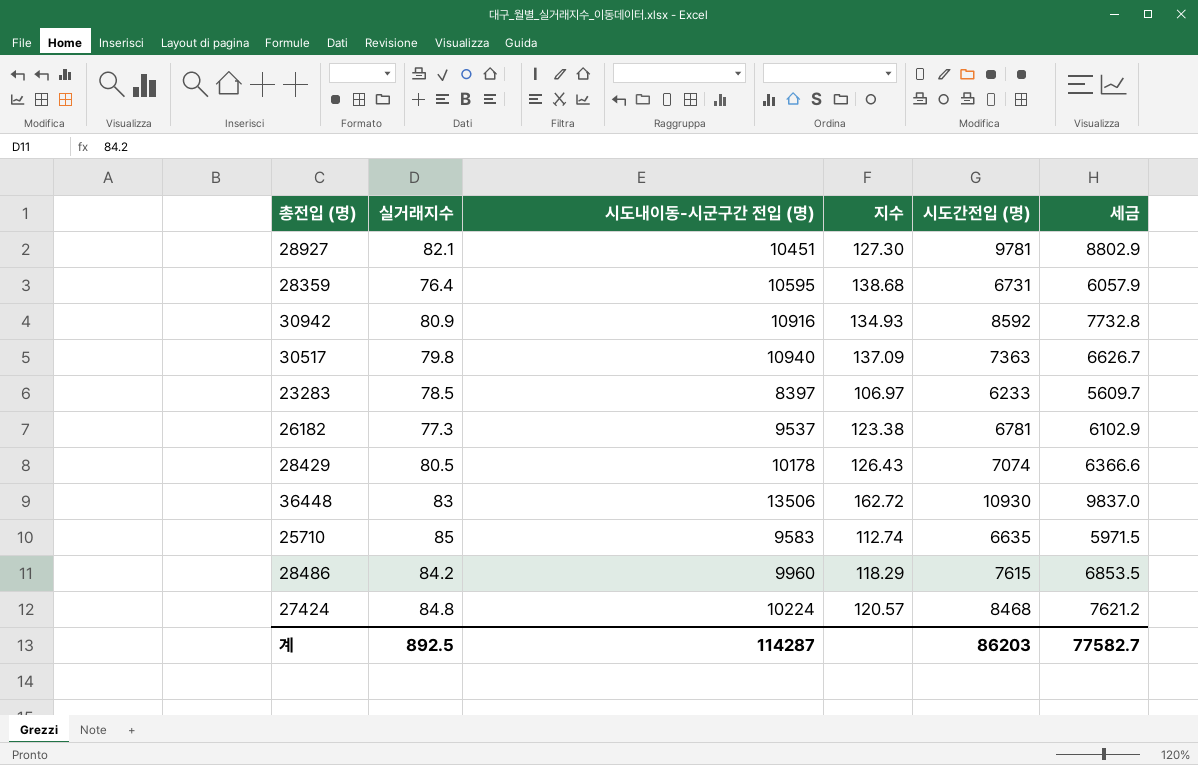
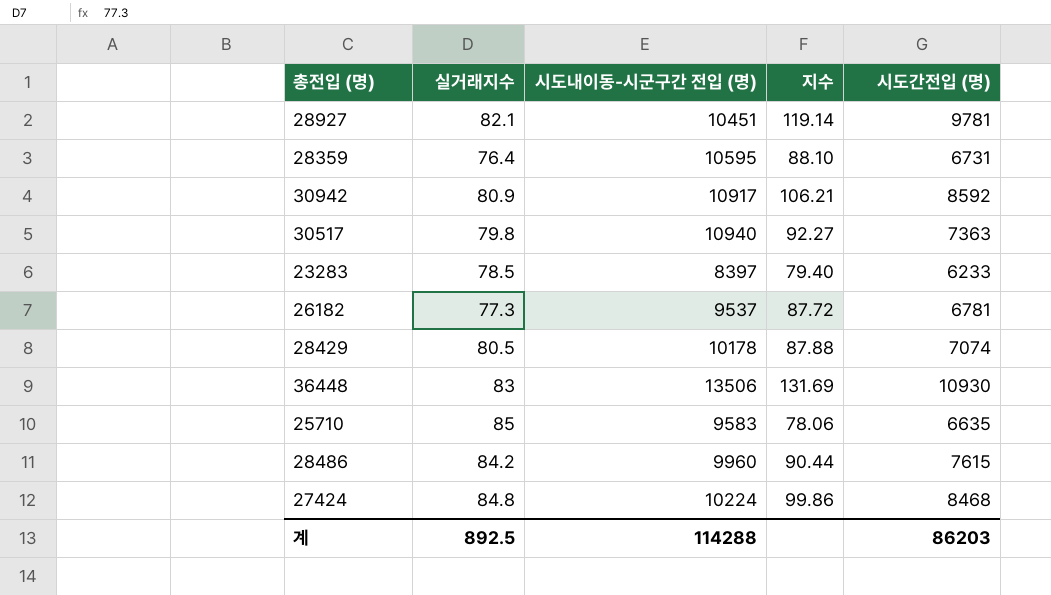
column 세금 | formula: [시도간전입 (명)] * 0.9 -> none
column 지수 | formula: [시도내이동-시군구간 전입 (명)] / [실거래지수] -> [시도간전입 (명)] / [실거래지수]
30942 | 시도내이동-시군구간 전입 (명): 10916 -> 10917
계 | 시도내이동-시군구간 전입 (명): 114287 -> 114288

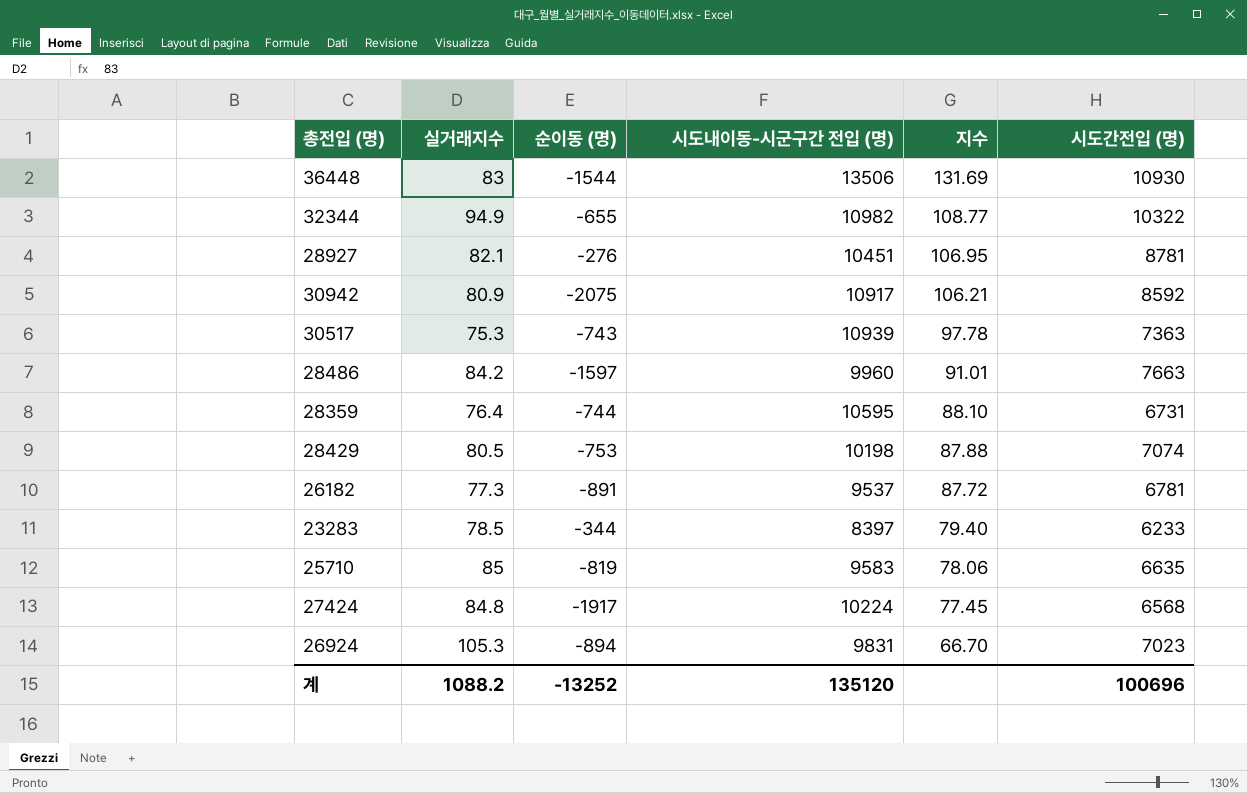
row order: none -> 지수 descending
column 순이동 (명) | position: none -> 3
row 32344: none -> 94.9 | -655 | 10982 | 108.77 | 10322
28927 | 지수: 119.14 -> 106.95
28927 | 시도간전입 (명): 9781 -> 8781
30517 | 실거래지수: 79.8 -> 75.3
30517 | 시도내이동-시군구간 전입 (명): 10940 -> 10939
30517 | 지수: 92.27 -> 97.78
28486 | 지수: 90.44 -> 91.01
28486 | 시도간전입 (명): 7615 -> 7663
28429 | 시도내이동-시군구간 전입 (명): 10178 -> 10198
27424 | 지수: 99.86 -> 77.45
27424 | 시도간전입 (명): 8468 -> 6568
row 26924: none -> 105.3 | -894 | 9831 | 66.70 | 7023
계 | 실거래지수: 892.5 -> 1088.2
계 | 시도내이동-시군구간 전입 (명): 114288 -> 135120
계 | 시도간전입 (명): 86203 -> 100696

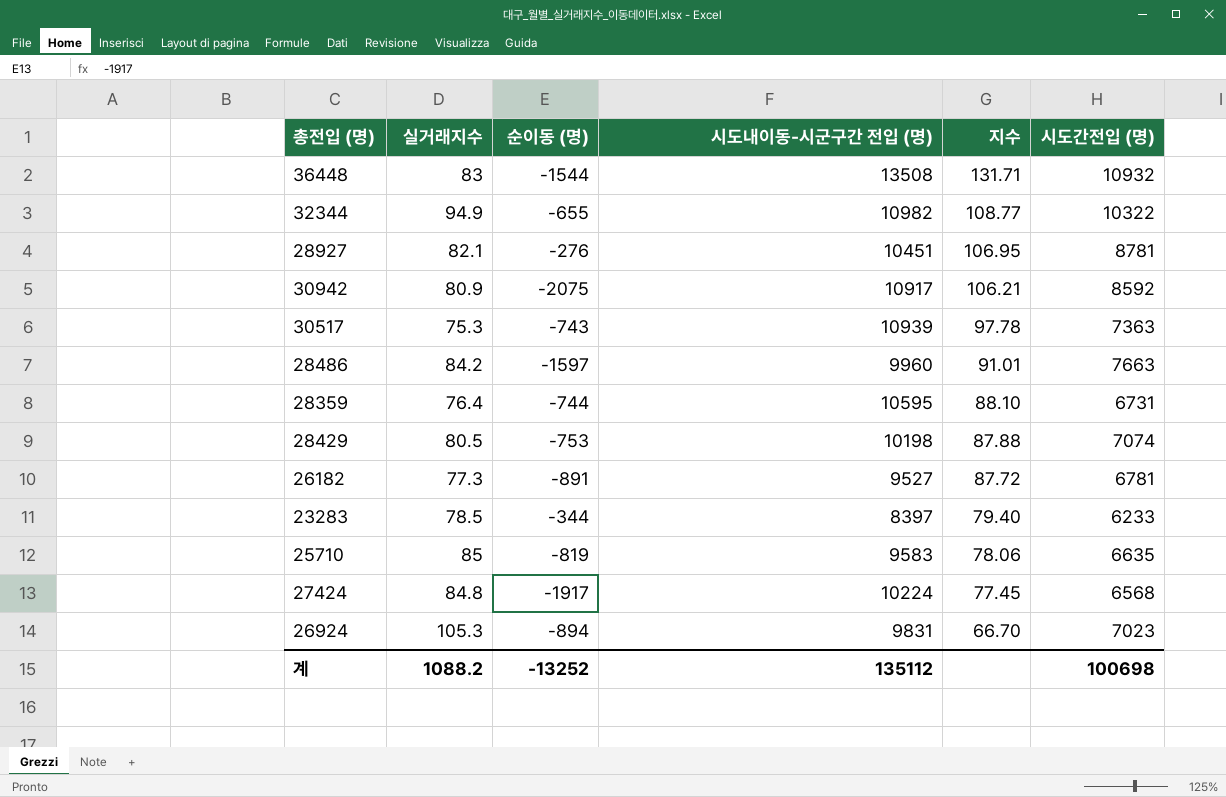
36448 | 시도내이동-시군구간 전입 (명): 13506 -> 13508
36448 | 지수: 131.69 -> 131.71
36448 | 시도간전입 (명): 10930 -> 10932
26182 | 시도내이동-시군구간 전입 (명): 9537 -> 9527
계 | 시도내이동-시군구간 전입 (명): 135120 -> 135112
계 | 시도간전입 (명): 100696 -> 100698

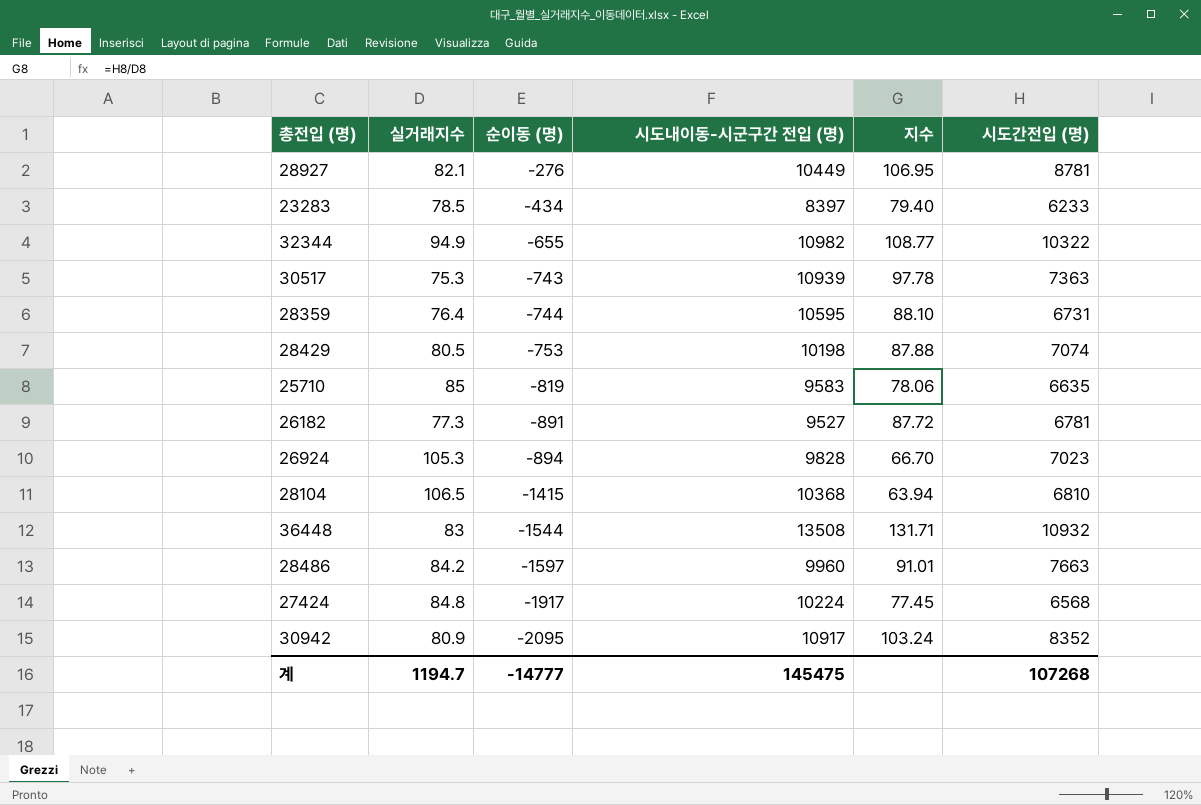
row order: 지수 descending -> 순이동 (명) descending
28927 | 시도내이동-시군구간 전입 (명): 10451 -> 10449
23283 | 순이동 (명): -344 -> -434
26924 | 시도내이동-시군구간 전입 (명): 9831 -> 9828
row 28104: none -> 106.5 | -1415 | 10368 | 63.94 | 6810
30942 | 순이동 (명): -2075 -> -2095
30942 | 지수: 106.21 -> 103.24
30942 | 시도간전입 (명): 8592 -> 8352
계 | 실거래지수: 1088.2 -> 1194.7
계 | 순이동 (명): -13252 -> -14777
계 | 시도내이동-시군구간 전입 (명): 135112 -> 145475
계 | 시도간전입 (명): 100698 -> 107268

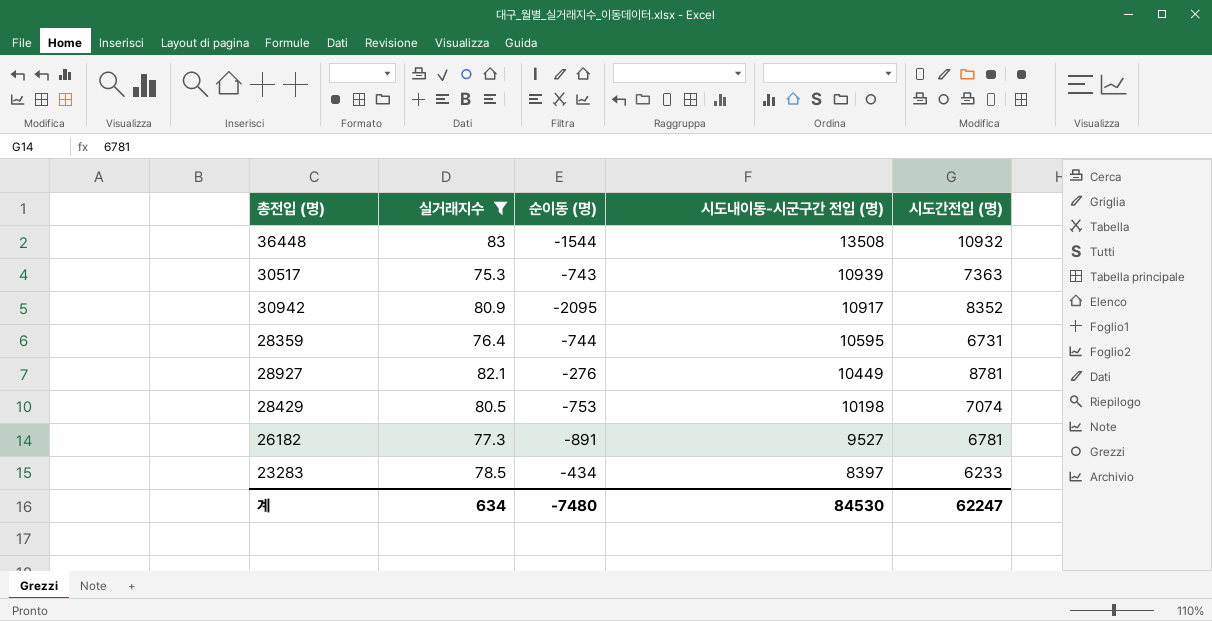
filter: none -> 실거래지수 <= 83
row order: 순이동 (명) descending -> 시도내이동-시군구간 전입 (명) descending
column 지수 | formula: [시도간전입 (명)] / [실거래지수] -> none
계 | 실거래지수: 1194.7 -> 634
계 | 순이동 (명): -14777 -> -7480
계 | 시도내이동-시군구간 전입 (명): 145475 -> 84530
계 | 시도간전입 (명): 107268 -> 62247

